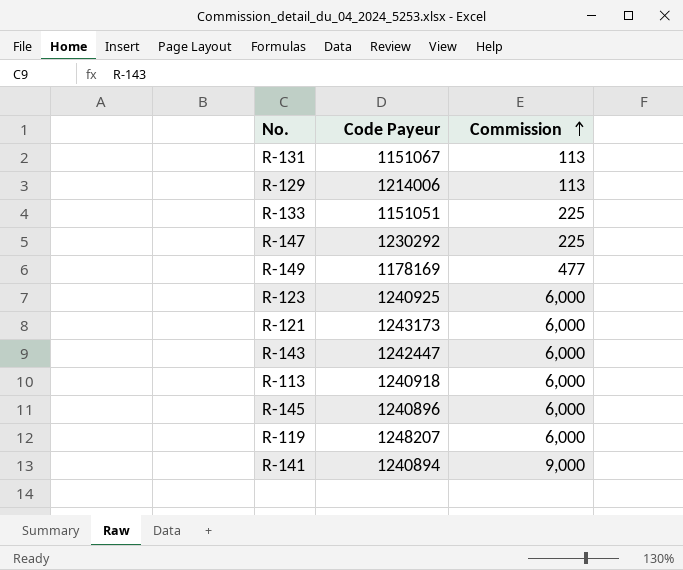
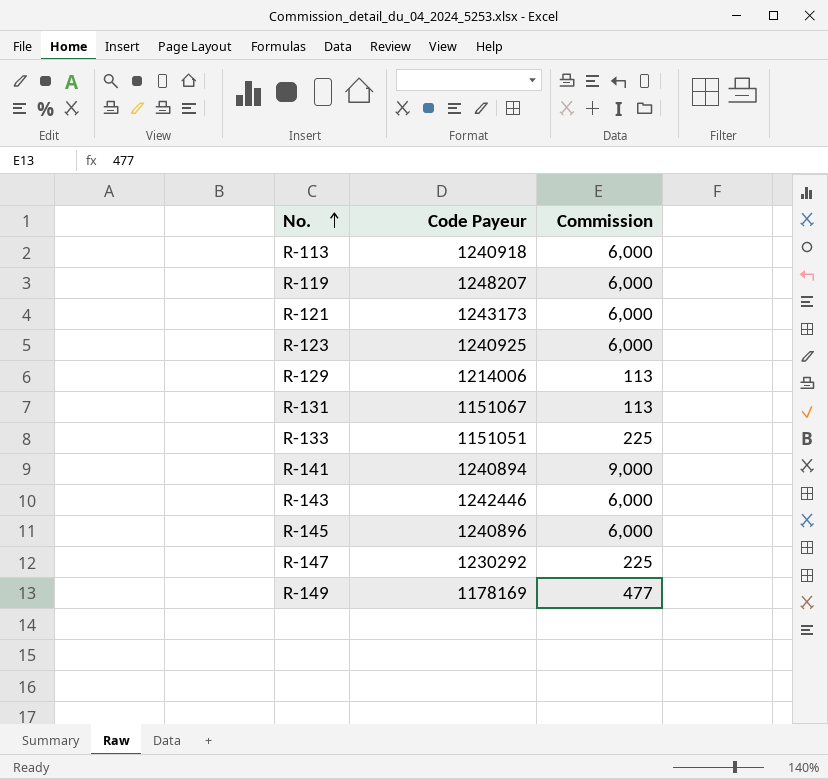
row order: Commission ascending -> No. ascending
R-143 | Code Payeur: 1242447 -> 1242446

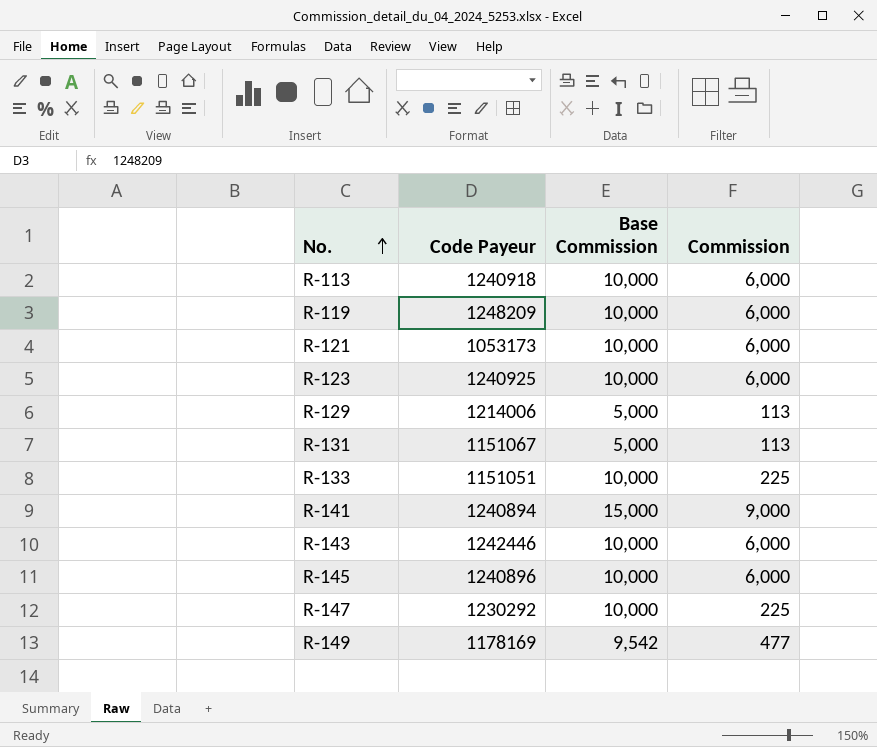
column Base Commission | position: none -> 3
R-119 | Code Payeur: 1248207 -> 1248209
R-121 | Code Payeur: 1243173 -> 1053173

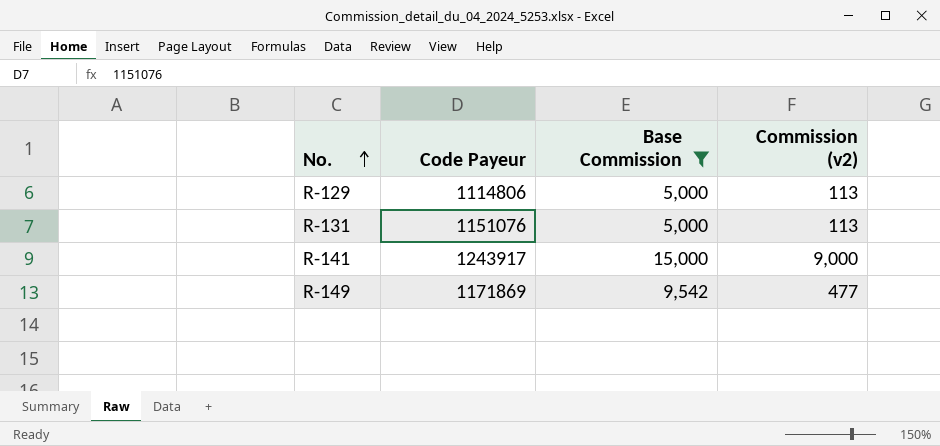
filter: none -> Base Commission != 10,000
column name: Commission -> Commission (v2)
R-129 | Code Payeur: 1214006 -> 1114806
R-131 | Code Payeur: 1151067 -> 1151076
R-141 | Code Payeur: 1240894 -> 1243917
R-149 | Code Payeur: 1178169 -> 1171869

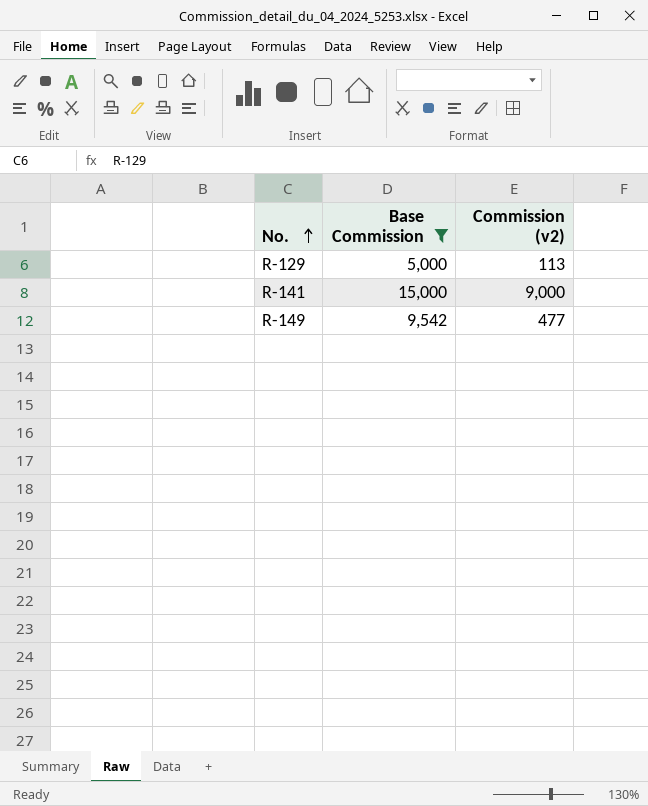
column Code Payeur | position: 2 -> none
row R-131: 1151076 | 5,000 | 113 -> none

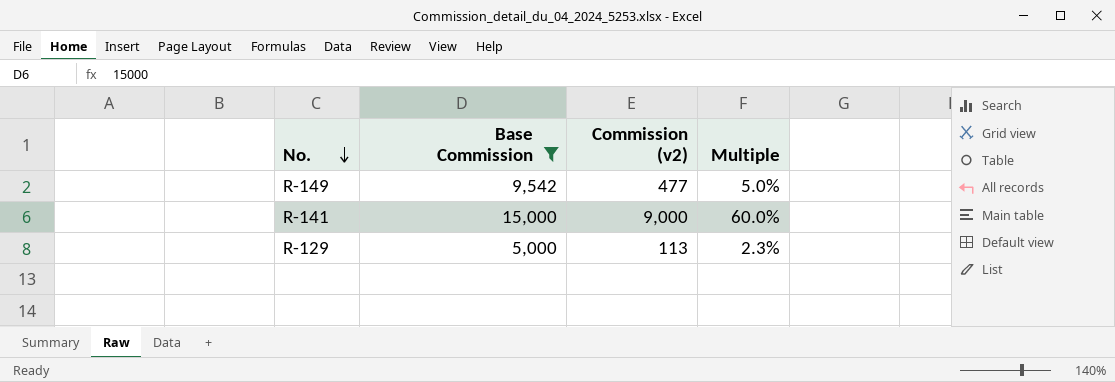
row order: No. ascending -> No. descending
column Multiple | formula: none -> [Commission (v2)] / [Base Commission]

